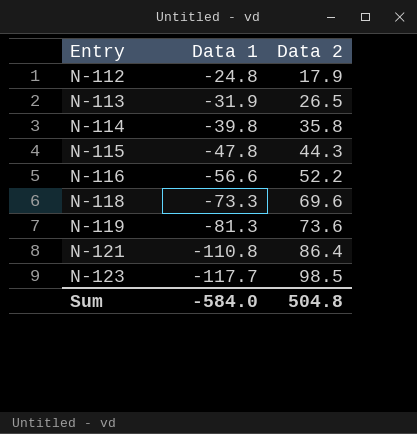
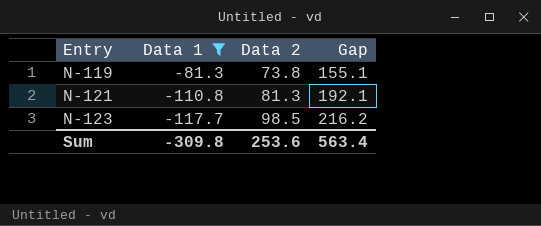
filter: none -> Data 1 <= -81.3
column Gap | formula: none -> [Data 2] - [Data 1]
N-119 | Data 2: 73.6 -> 73.8
N-121 | Data 2: 86.4 -> 81.3
Sum | Data 1: -584.0 -> -309.8
Sum | Data 2: 504.8 -> 253.6

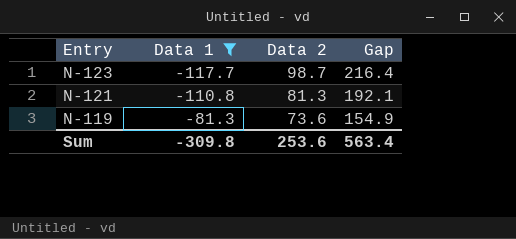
row order: Entry ascending -> Entry descending
N-123 | Data 2: 98.5 -> 98.7
N-123 | Gap: 216.2 -> 216.4
N-119 | Data 2: 73.8 -> 73.6
N-119 | Gap: 155.1 -> 154.9

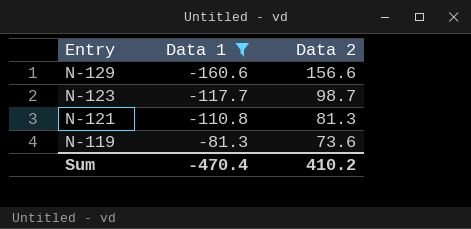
column Gap | formula: [Data 2] - [Data 1] -> none
row N-129: none -> -160.6 | 156.6
Sum | Data 1: -309.8 -> -470.4
Sum | Data 2: 253.6 -> 410.2

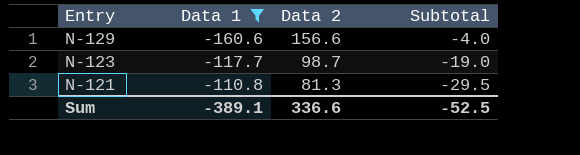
column Subtotal | formula: none -> [Data 1] + [Data 2]
row N-119: -81.3 | 73.6 -> none
Sum | Data 1: -470.4 -> -389.1
Sum | Data 2: 410.2 -> 336.6

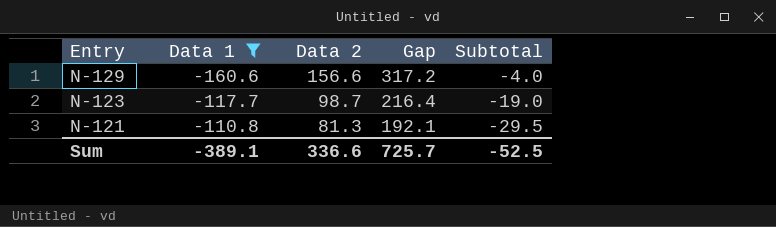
column Gap | formula: none -> [Data 2] - [Data 1]

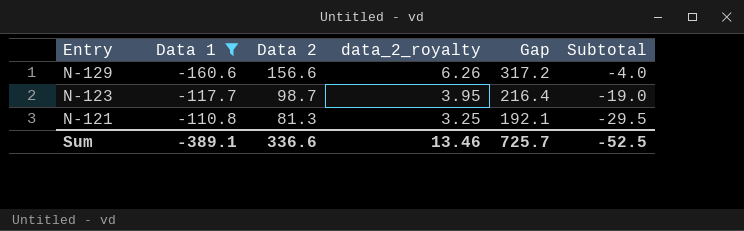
column data_2_royalty | formula: none -> [Data 2] * 0.04

